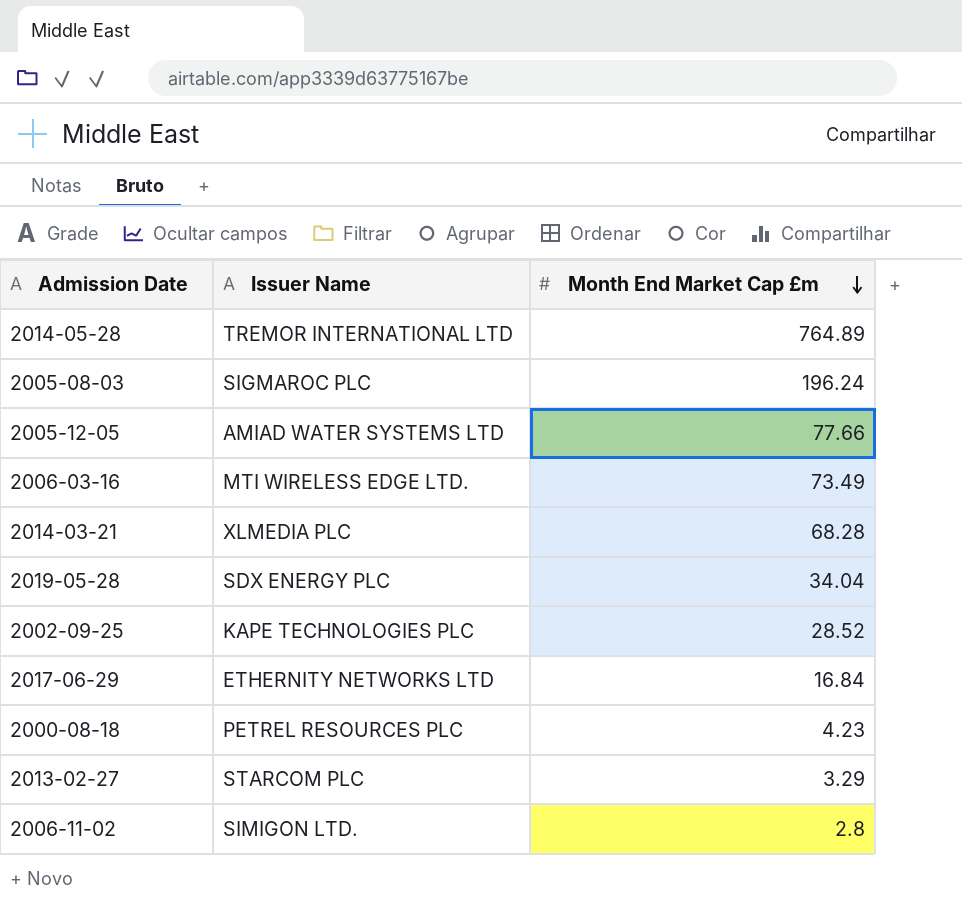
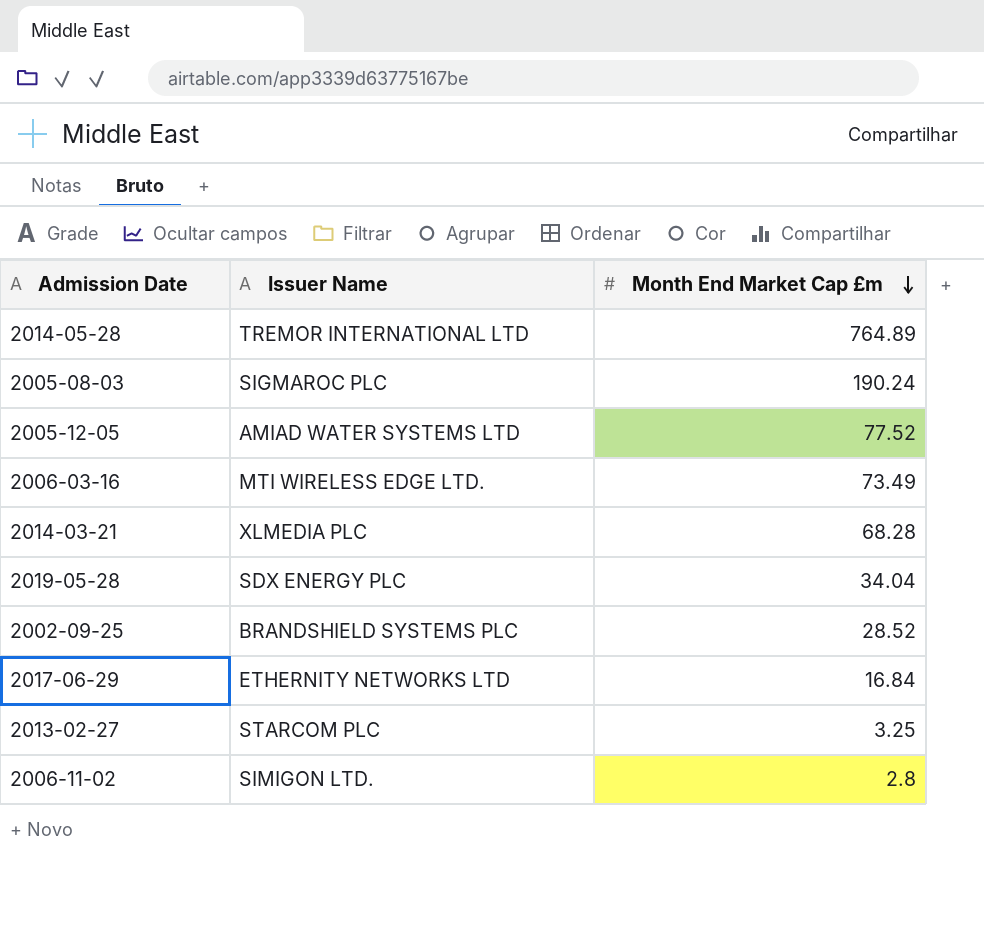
row 2000-08-18: PETREL RESOURCES PLC | 4.23 -> none
2005-08-03 | Month End Market Cap £m: 196.24 -> 190.24
2005-12-05 | Month End Market Cap £m: 77.66 -> 77.52
2002-09-25 | Issuer Name: KAPE TECHNOLOGIES PLC -> BRANDSHIELD SYSTEMS PLC
2013-02-27 | Month End Market Cap £m: 3.29 -> 3.25

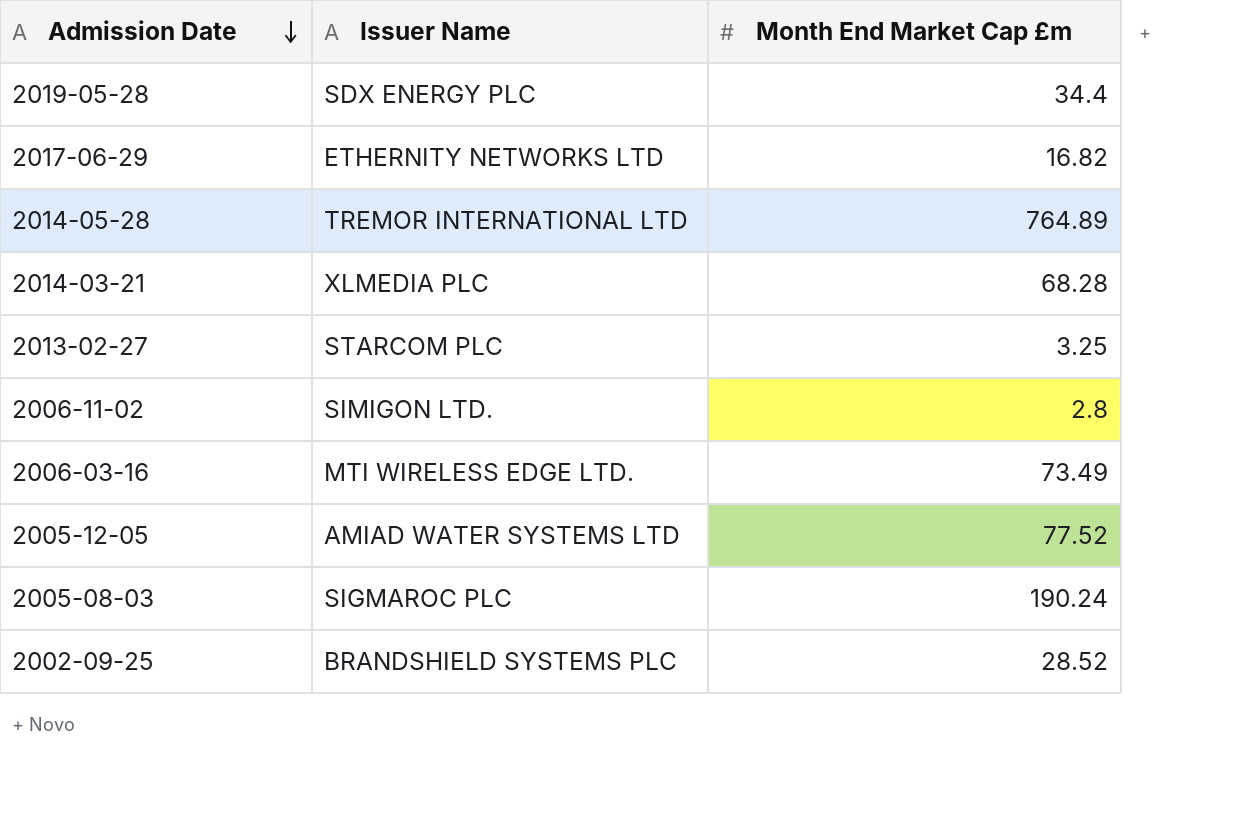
row order: Month End Market Cap £m descending -> Admission Date descending
2019-05-28 | Month End Market Cap £m: 34.04 -> 34.4
2017-06-29 | Month End Market Cap £m: 16.84 -> 16.82

